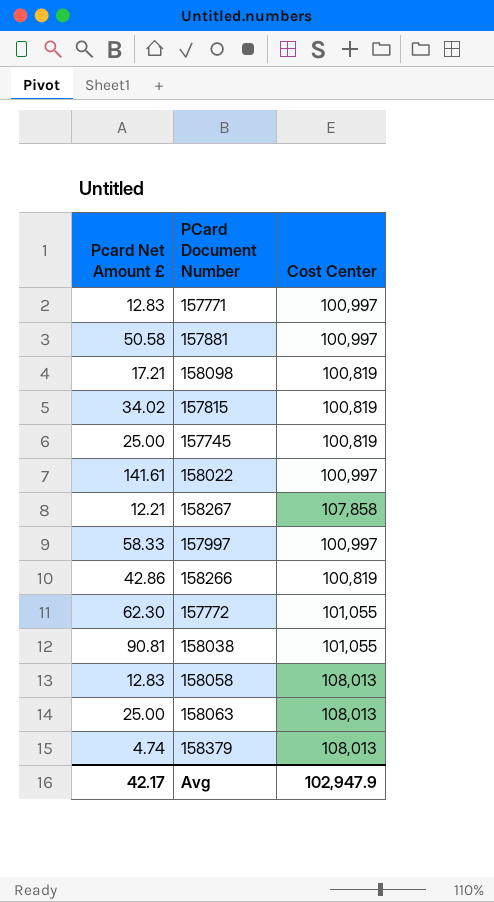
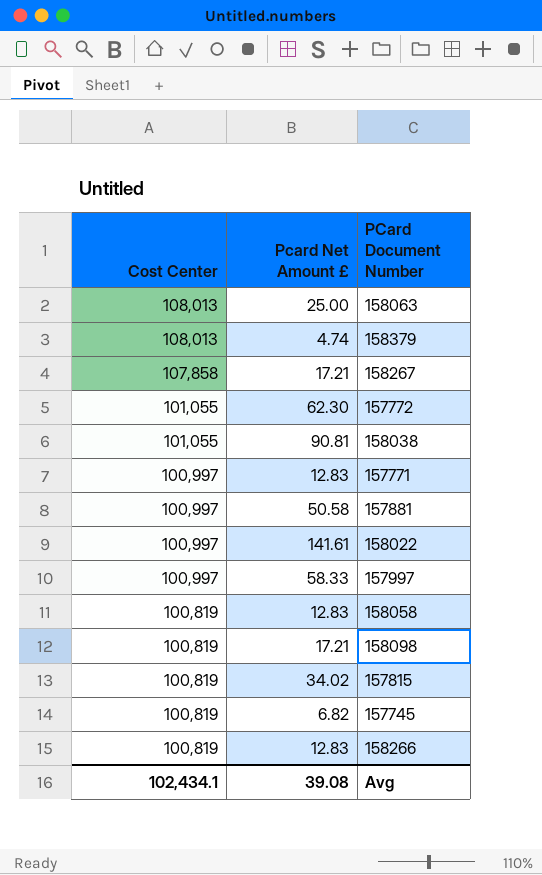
row order: none -> Cost Center descending
column Cost Center | position: 3 -> 1
158267 | Pcard Net Amount £: 12.21 -> 17.21
158058 | Cost Center: 108,013 -> 100,819
157745 | Pcard Net Amount £: 25.00 -> 6.82
158266 | Pcard Net Amount £: 42.86 -> 12.83
Avg | Cost Center: 102,947.9 -> 102,434.1
Avg | Pcard Net Amount £: 42.17 -> 39.08

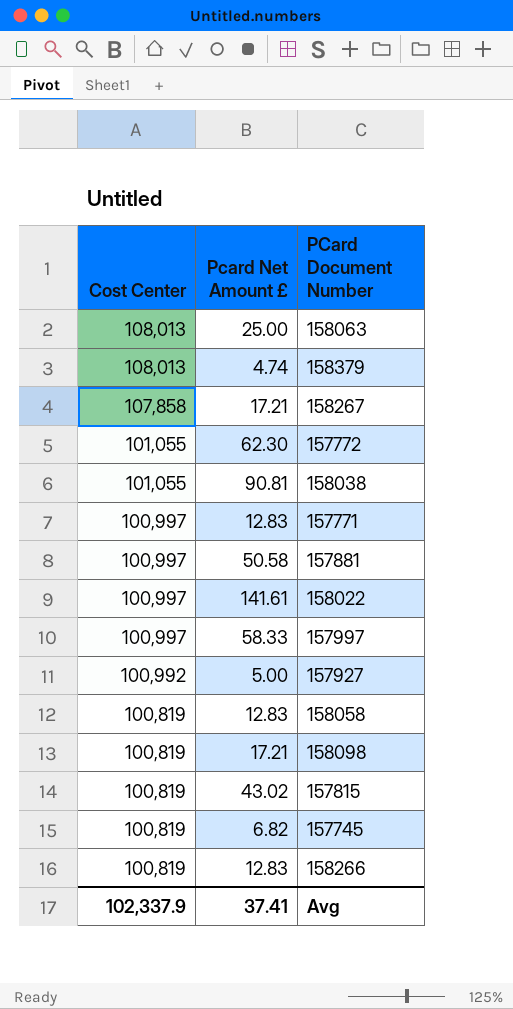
row 157927: none -> 100,992 | 5.00
157815 | Pcard Net Amount £: 34.02 -> 43.02
Avg | Cost Center: 102,434.1 -> 102,337.9
Avg | Pcard Net Amount £: 39.08 -> 37.41

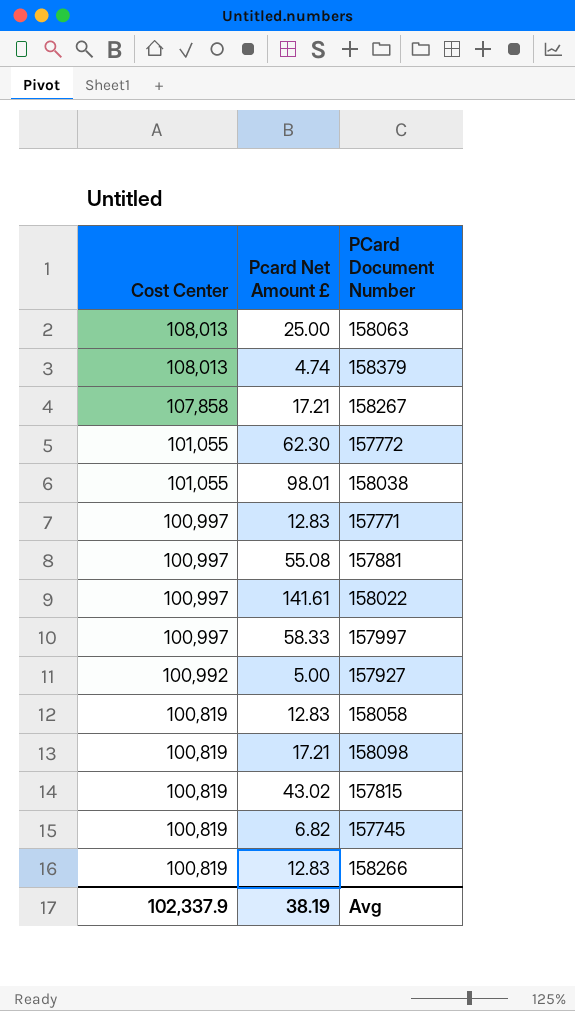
158038 | Pcard Net Amount £: 90.81 -> 98.01
157881 | Pcard Net Amount £: 50.58 -> 55.08
Avg | Pcard Net Amount £: 37.41 -> 38.19

